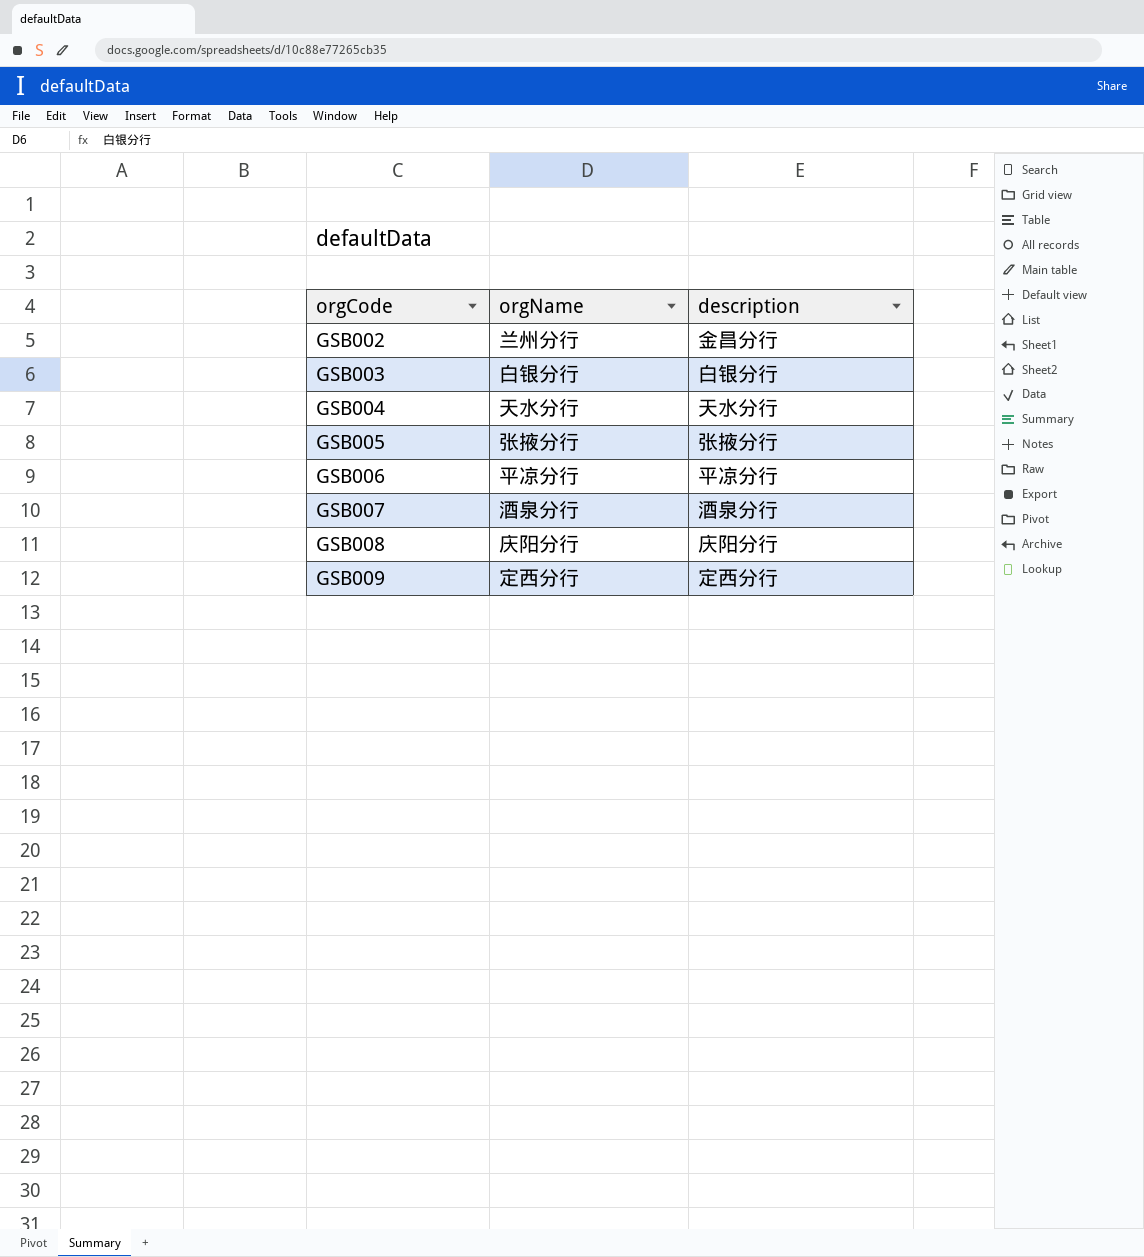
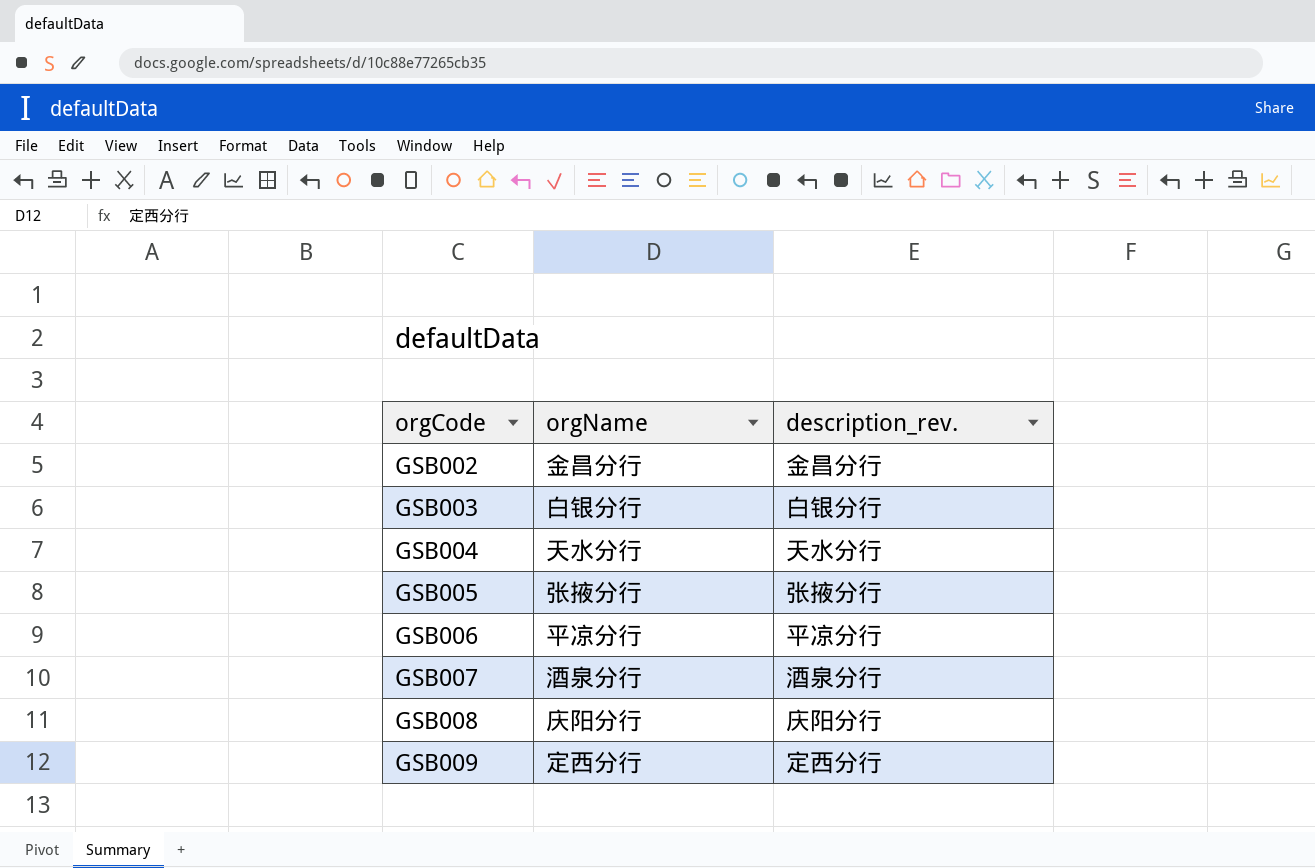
column name: description -> description_rev.
GSB002 | orgName: 兰州分行 -> 金昌分行

